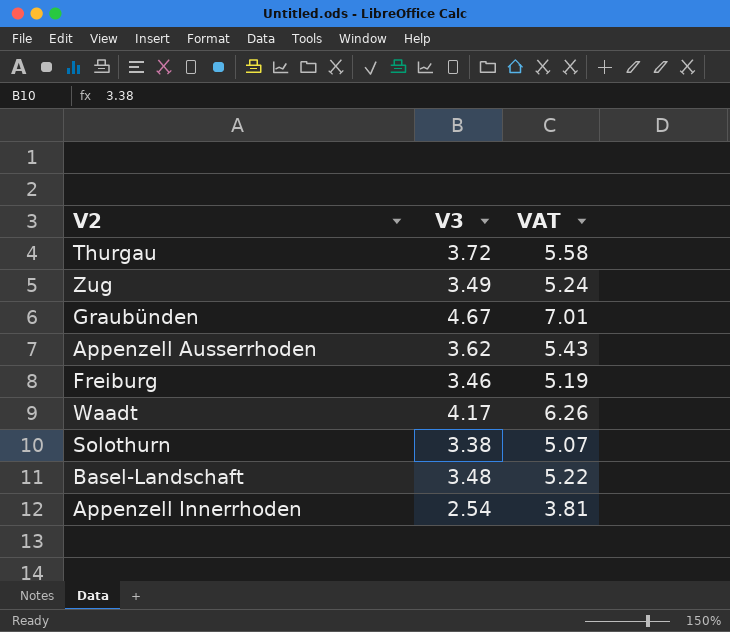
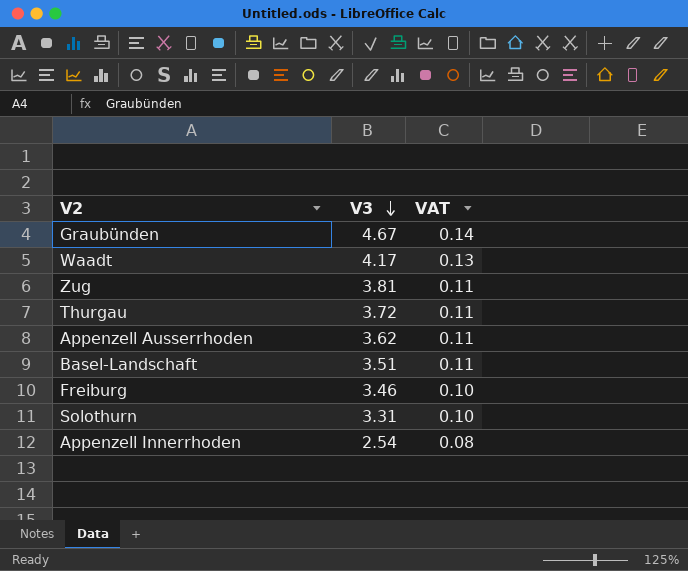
row order: none -> V3 descending
column VAT | formula: [V3] * 1.5 -> [V3] * 0.03
Zug | V3: 3.49 -> 3.81
Basel-Landschaft | V3: 3.48 -> 3.51
Solothurn | V3: 3.38 -> 3.31

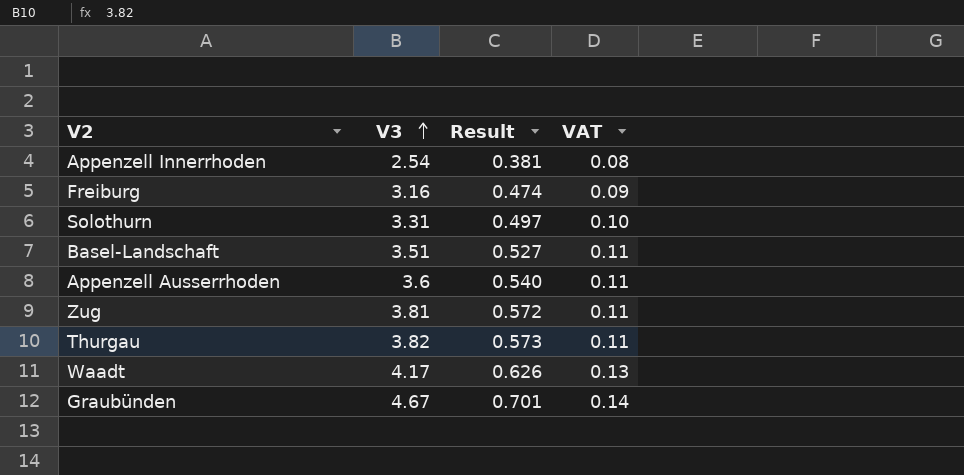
row order: V3 descending -> V3 ascending
column Result | formula: none -> [V3] * 0.15
Freiburg | V3: 3.46 -> 3.16
Freiburg | VAT: 0.10 -> 0.09
Appenzell Ausserrhoden | V3: 3.62 -> 3.6
Thurgau | V3: 3.72 -> 3.82

